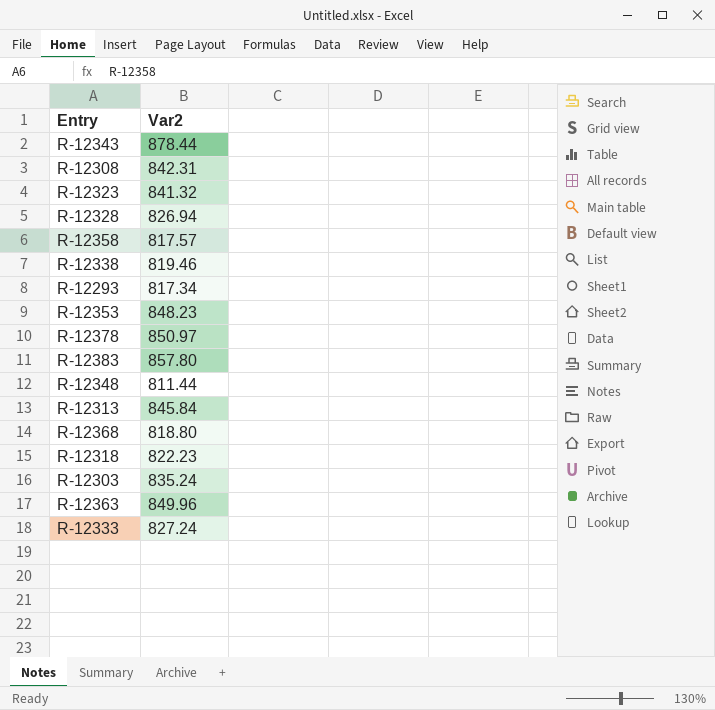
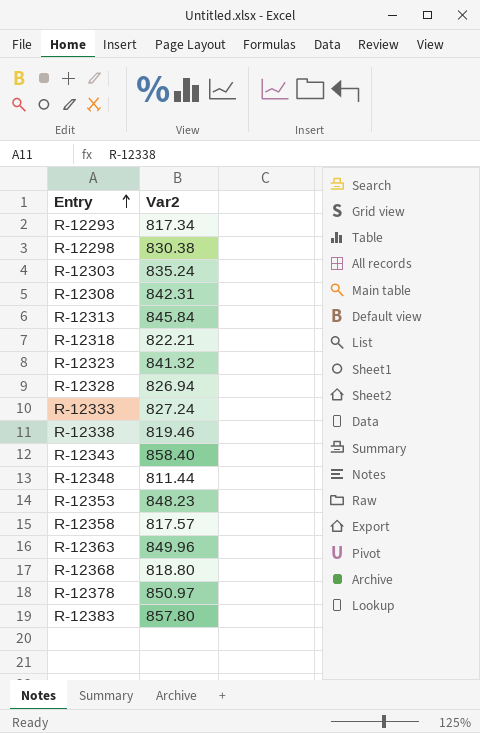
row order: none -> Entry ascending
row R-12298: none -> 830.38
R-12318 | Var2: 822.23 -> 822.21
R-12343 | Var2: 878.44 -> 858.40

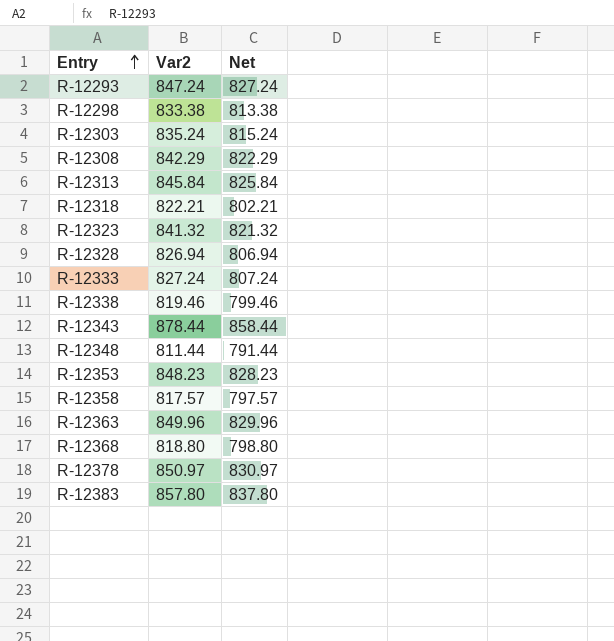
column Net | formula: none -> [Var2] - 20
R-12293 | Var2: 817.34 -> 847.24
R-12298 | Var2: 830.38 -> 833.38
R-12308 | Var2: 842.31 -> 842.29
R-12343 | Var2: 858.40 -> 878.44

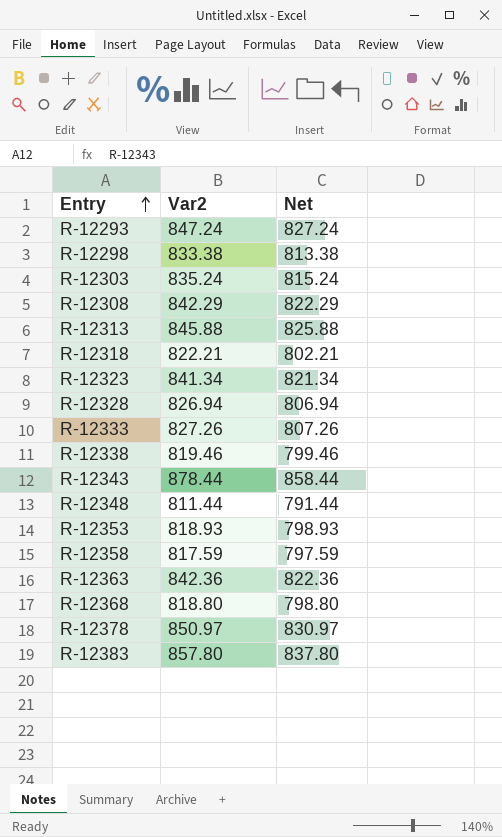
R-12313 | Var2: 845.84 -> 845.88
R-12313 | Net: 825.84 -> 825.88
R-12323 | Var2: 841.32 -> 841.34
R-12323 | Net: 821.32 -> 821.34
R-12333 | Var2: 827.24 -> 827.26
R-12333 | Net: 807.24 -> 807.26
R-12353 | Var2: 848.23 -> 818.93
R-12353 | Net: 828.23 -> 798.93
R-12358 | Var2: 817.57 -> 817.59
R-12358 | Net: 797.57 -> 797.59
R-12363 | Var2: 849.96 -> 842.36
R-12363 | Net: 829.96 -> 822.36

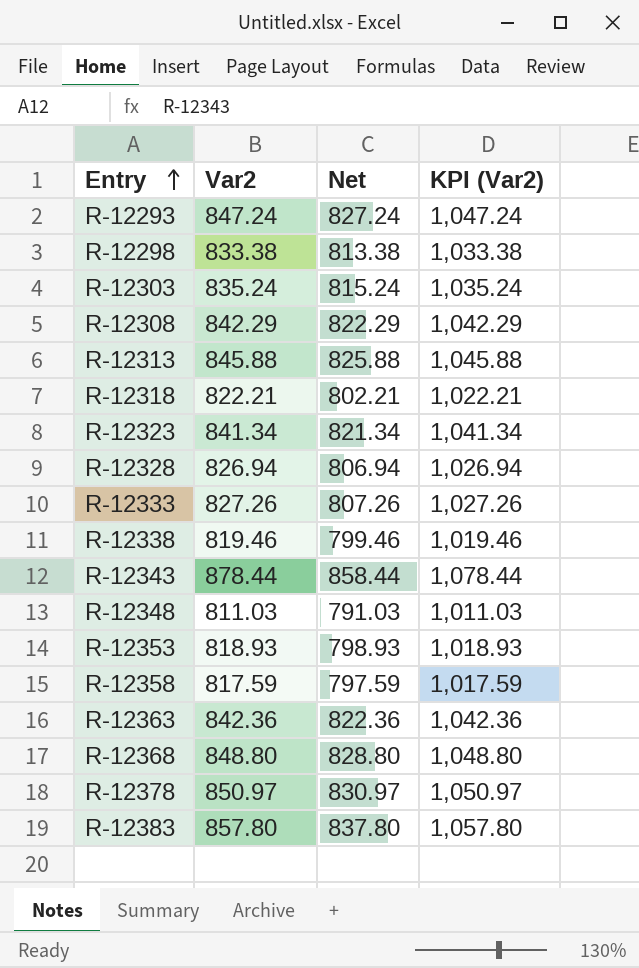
column KPI (Var2) | formula: none -> [Var2] + 200
R-12348 | Var2: 811.44 -> 811.03
R-12348 | Net: 791.44 -> 791.03
R-12368 | Var2: 818.80 -> 848.80
R-12368 | Net: 798.80 -> 828.80

